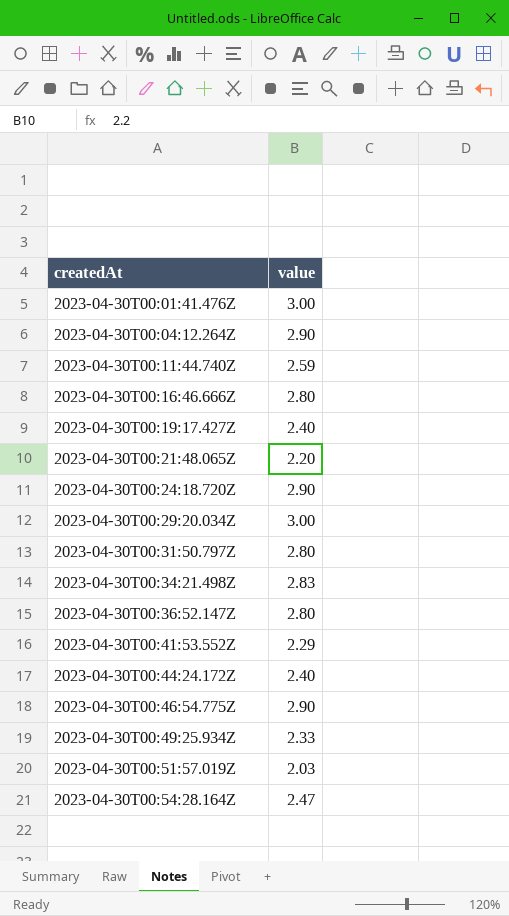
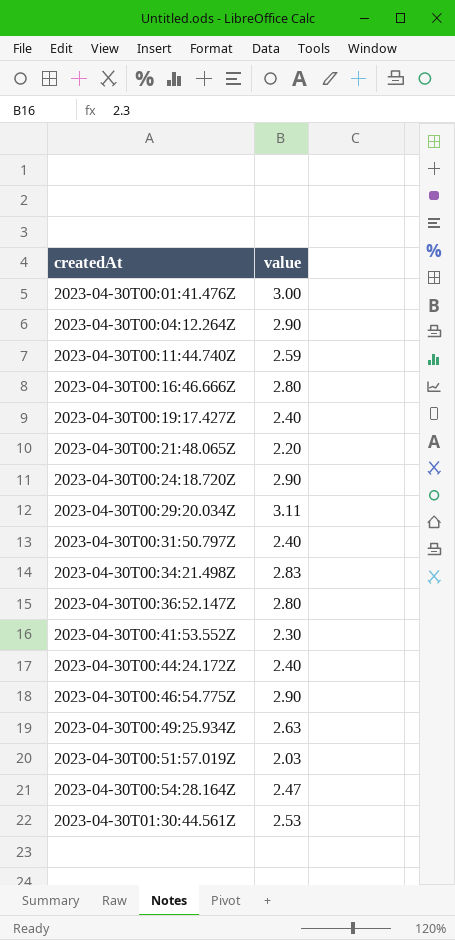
2023-04-30T00:29:20.034Z | value: 3.00 -> 3.11
2023-04-30T00:31:50.797Z | value: 2.80 -> 2.40
2023-04-30T00:41:53.552Z | value: 2.29 -> 2.30
2023-04-30T00:49:25.934Z | value: 2.33 -> 2.63
row 2023-04-30T01:30:44.561Z: none -> 2.53

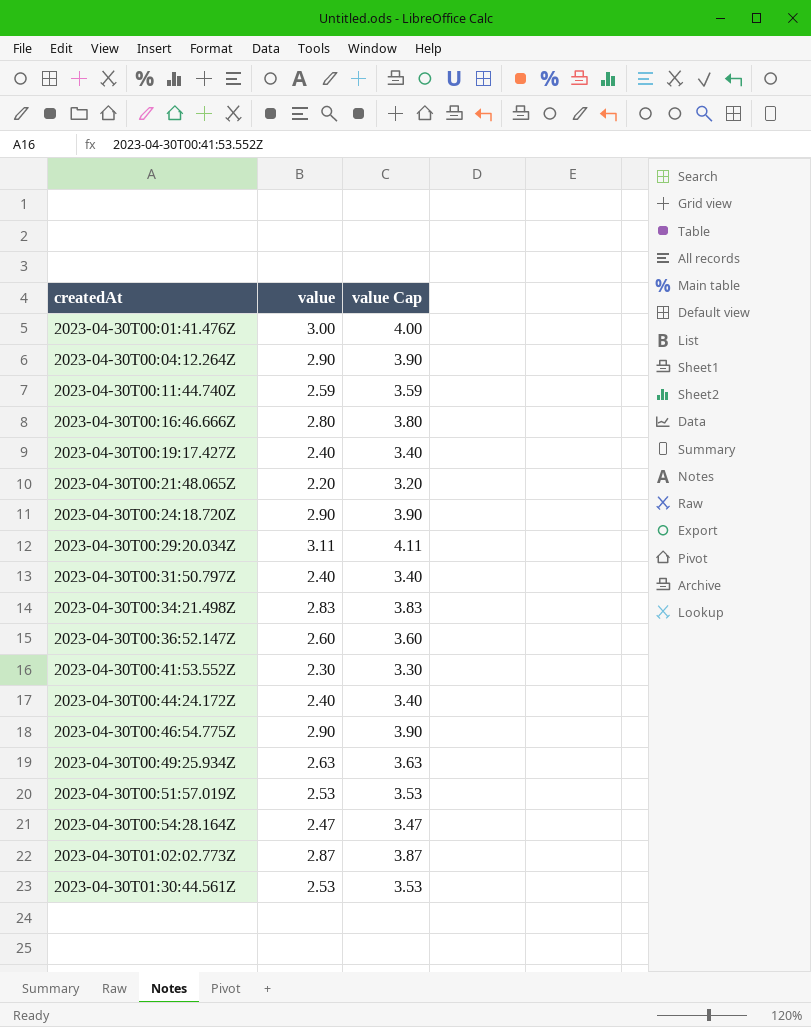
column value Cap | formula: none -> [value] + 1
2023-04-30T00:36:52.147Z | value: 2.80 -> 2.60
2023-04-30T00:51:57.019Z | value: 2.03 -> 2.53
row 2023-04-30T01:02:02.773Z: none -> 2.87 | 3.87

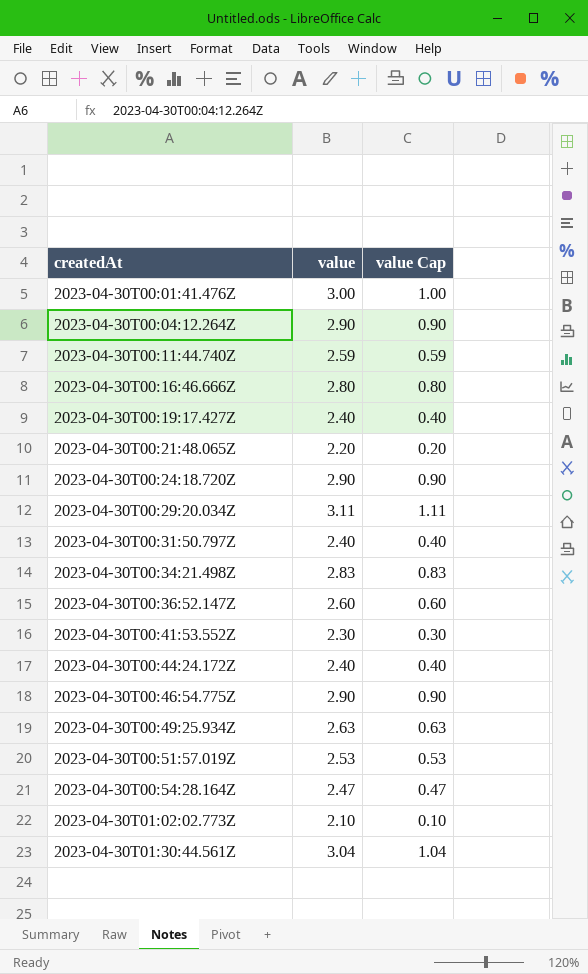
column value Cap | formula: [value] + 1 -> [value] - 2
2023-04-30T01:02:02.773Z | value: 2.87 -> 2.10
2023-04-30T01:30:44.561Z | value: 2.53 -> 3.04

